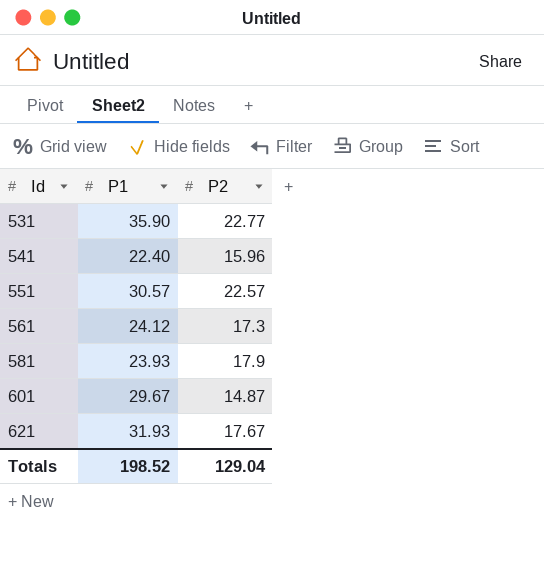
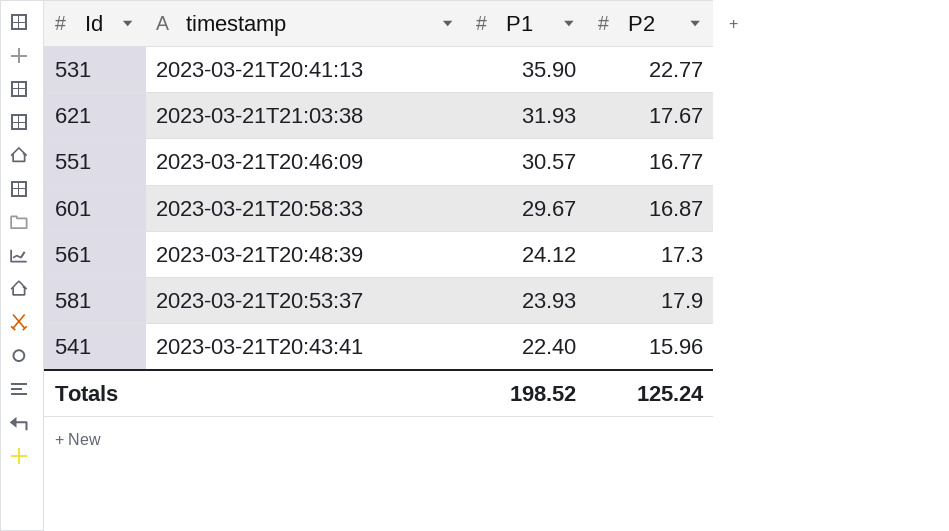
row order: Id ascending -> P1 descending
column timestamp | position: none -> 2
551 | P2: 22.57 -> 16.77
601 | P2: 14.87 -> 16.87
Totals | P2: 129.04 -> 125.24

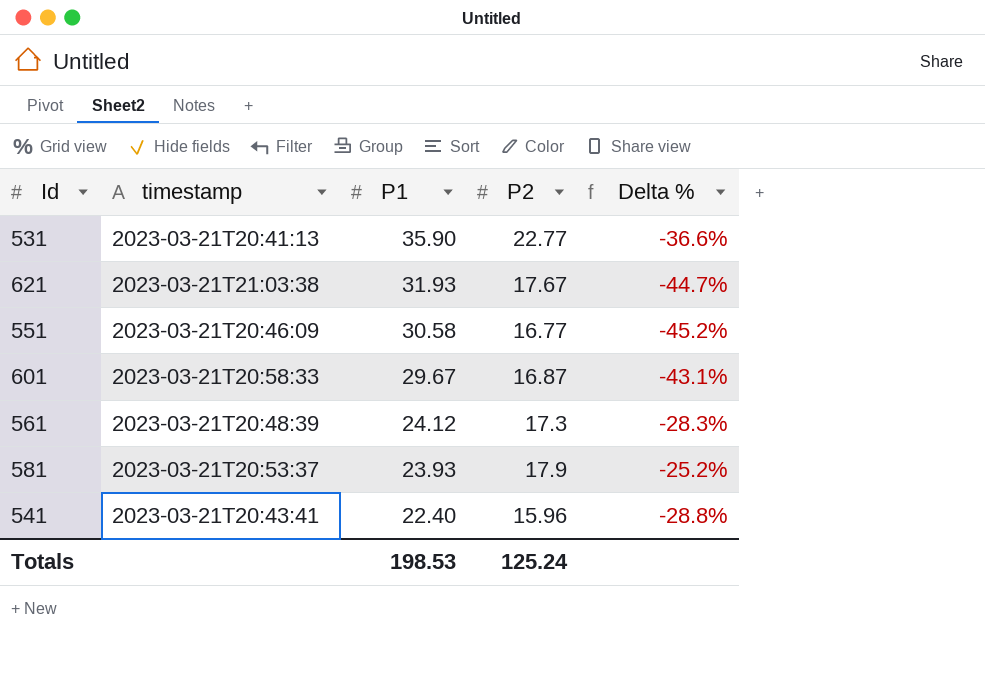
column Delta % | formula: none -> ([P2] - [P1]) / [P1]
551 | P1: 30.57 -> 30.58
Totals | P1: 198.52 -> 198.53

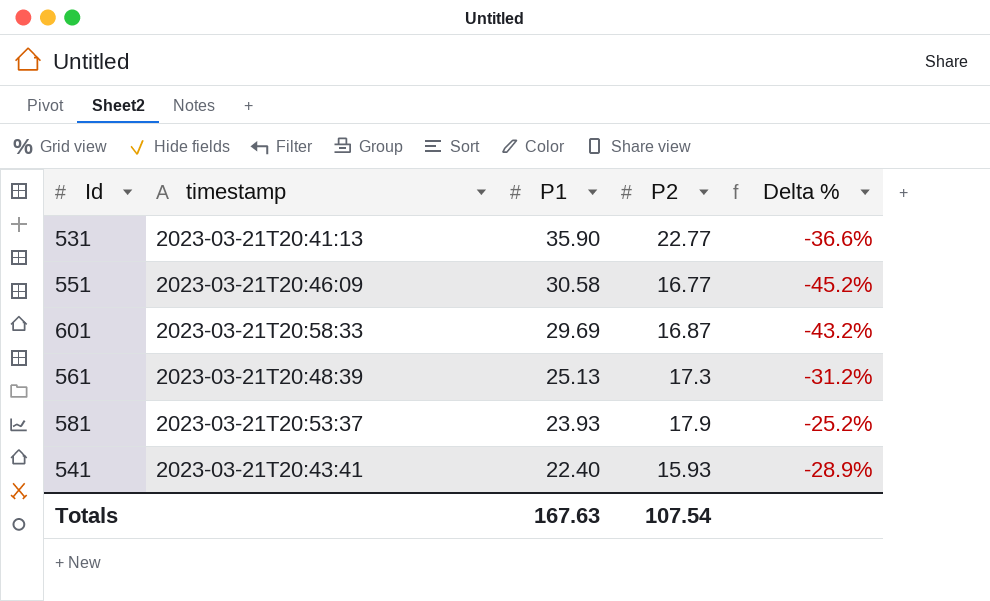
row 621: 2023-03-21T21:03:38 | 31.93 | 17.67 | -44.7% -> none
601 | P1: 29.67 -> 29.69
601 | Delta %: -43.1% -> -43.2%
561 | P1: 24.12 -> 25.13
561 | Delta %: -28.3% -> -31.2%
541 | P2: 15.96 -> 15.93
541 | Delta %: -28.8% -> -28.9%
Totals | P1: 198.53 -> 167.63
Totals | P2: 125.24 -> 107.54

